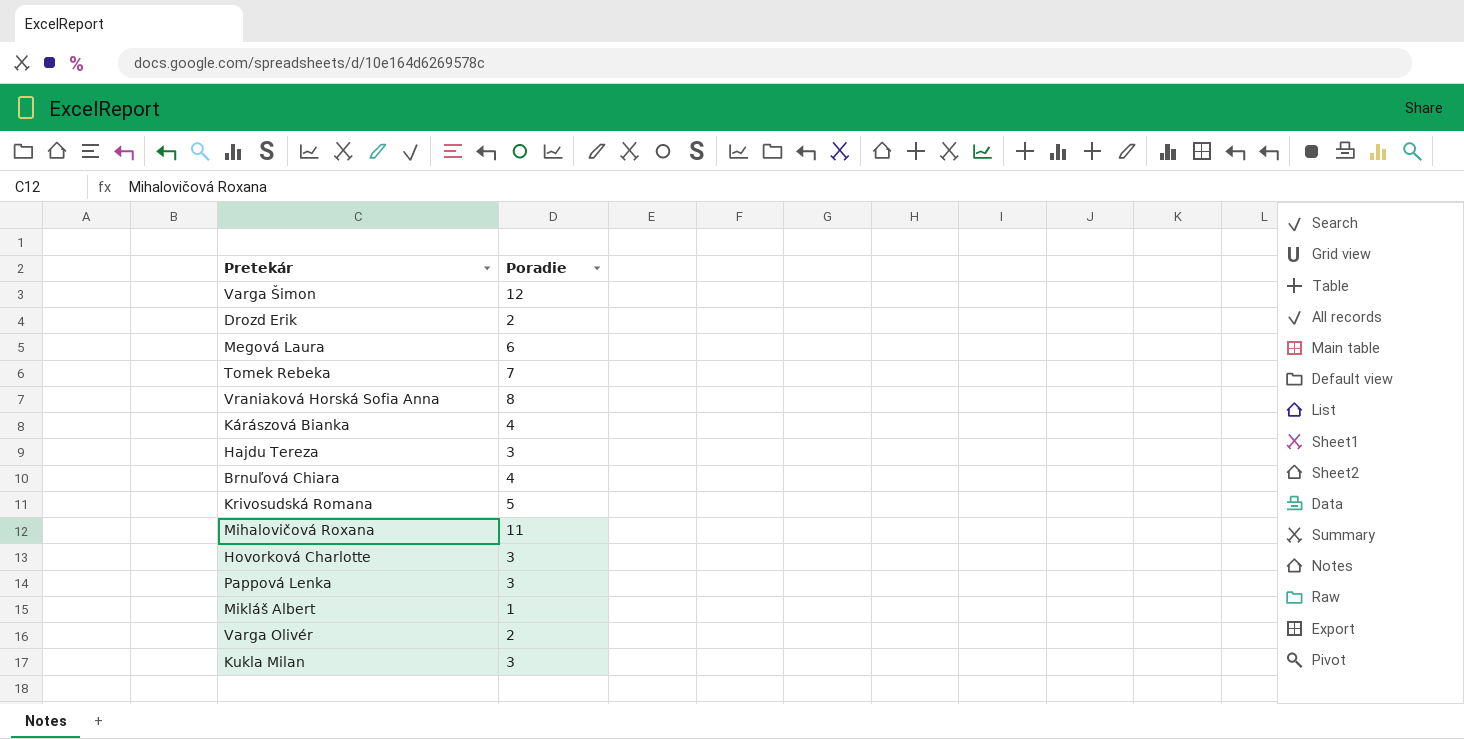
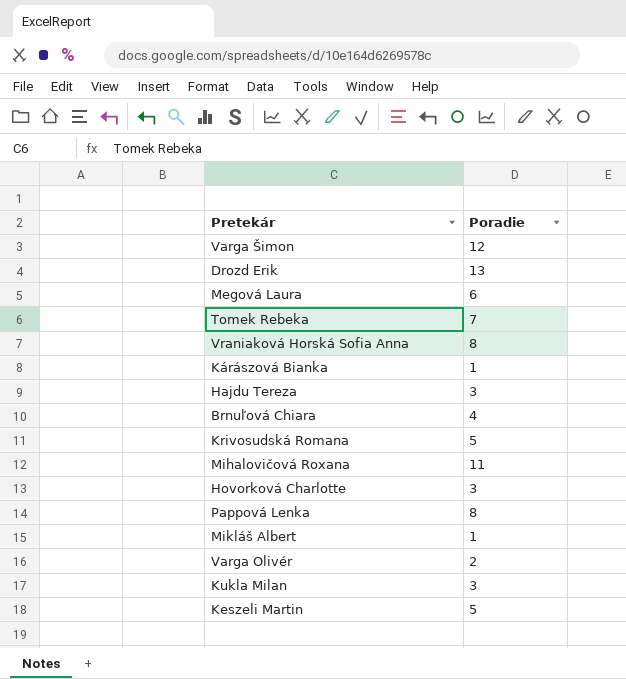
Drozd Erik | Poradie: 2 -> 13
Kárászová Bianka | Poradie: 4 -> 1
Pappová Lenka | Poradie: 3 -> 8
row Keszeli Martin: none -> 5

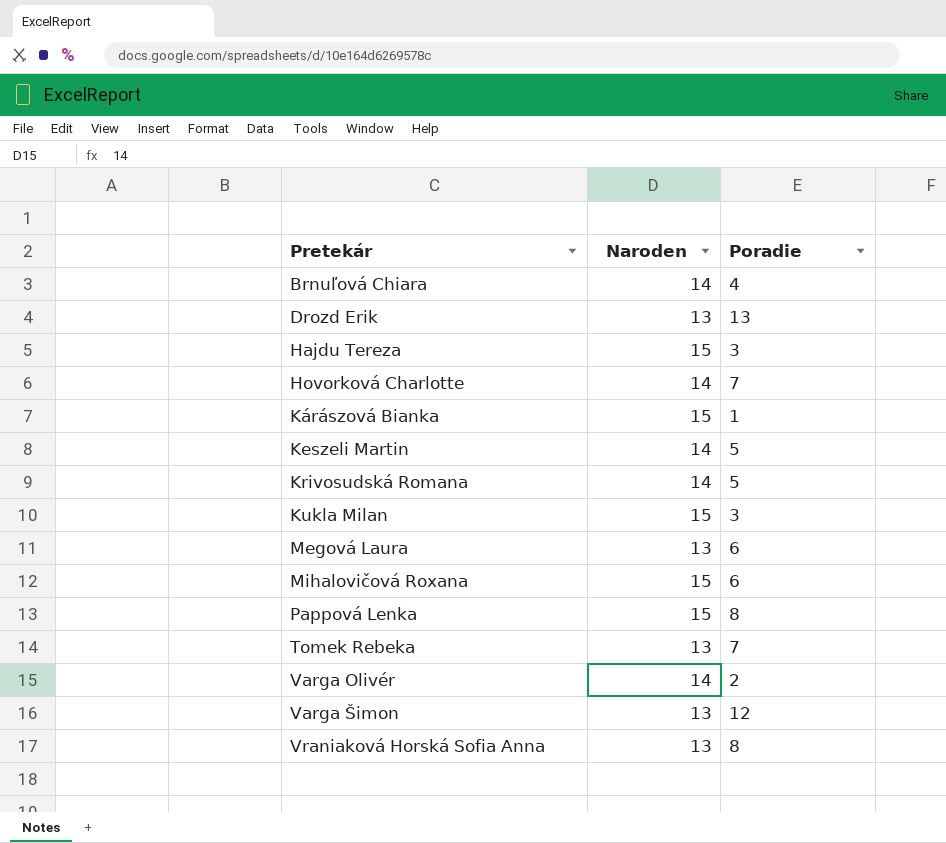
row order: none -> Pretekár ascending
column Naroden | position: none -> 2
row Mikláš Albert: 1 -> none
Hovorková Charlotte | Poradie: 3 -> 7
Mihalovičová Roxana | Poradie: 11 -> 6

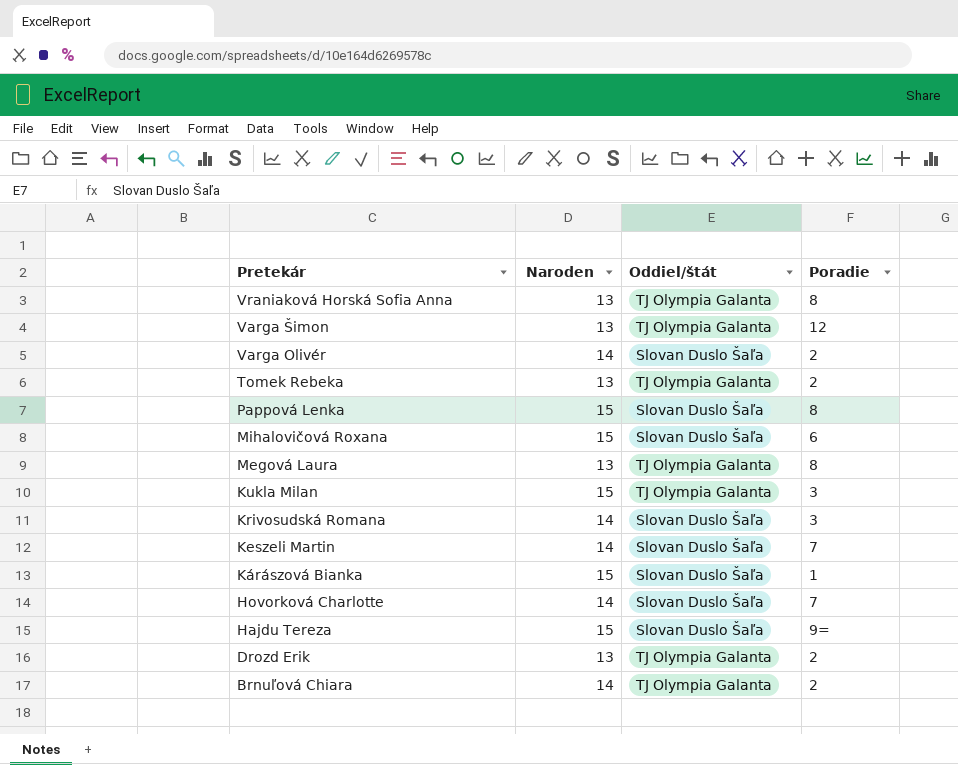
row order: Pretekár ascending -> Pretekár descending
column Oddiel/štát | position: none -> 3
Tomek Rebeka | Poradie: 7 -> 2
Megová Laura | Poradie: 6 -> 8
Krivosudská Romana | Poradie: 5 -> 3
Keszeli Martin | Poradie: 5 -> 7
Hajdu Tereza | Poradie: 3 -> 9=
Drozd Erik | Poradie: 13 -> 2
Brnuľová Chiara | Poradie: 4 -> 2

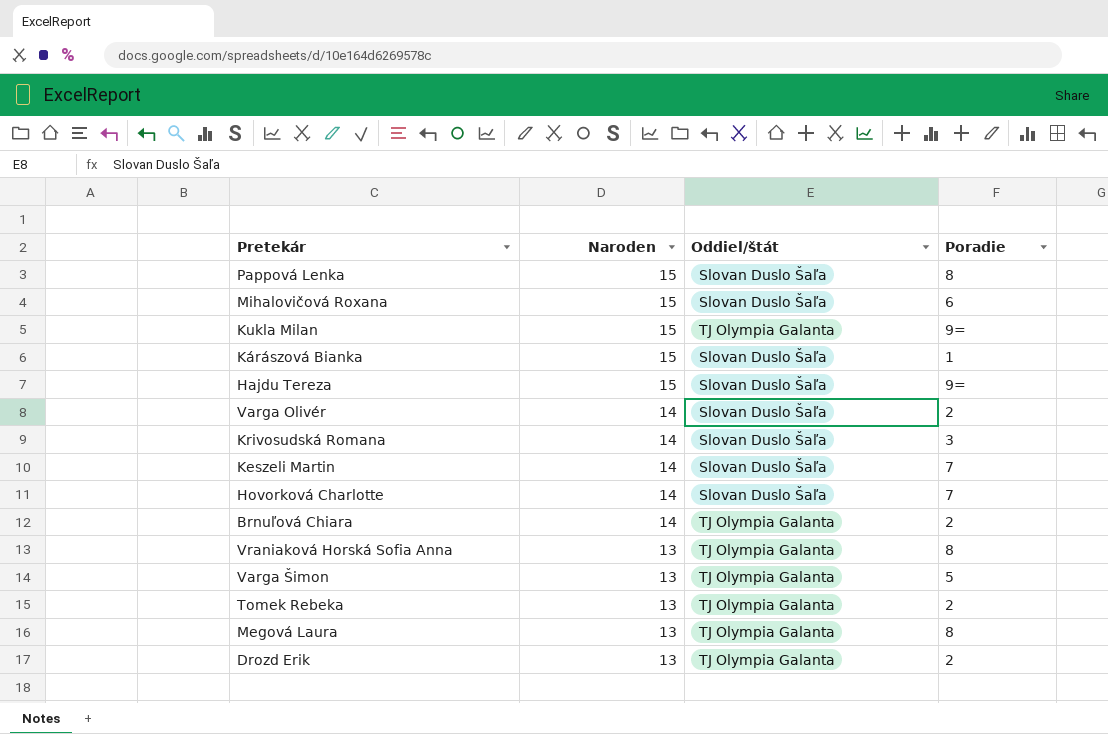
row order: Pretekár descending -> Naroden descending
Kukla Milan | Poradie: 3 -> 9=
Varga Šimon | Poradie: 12 -> 5

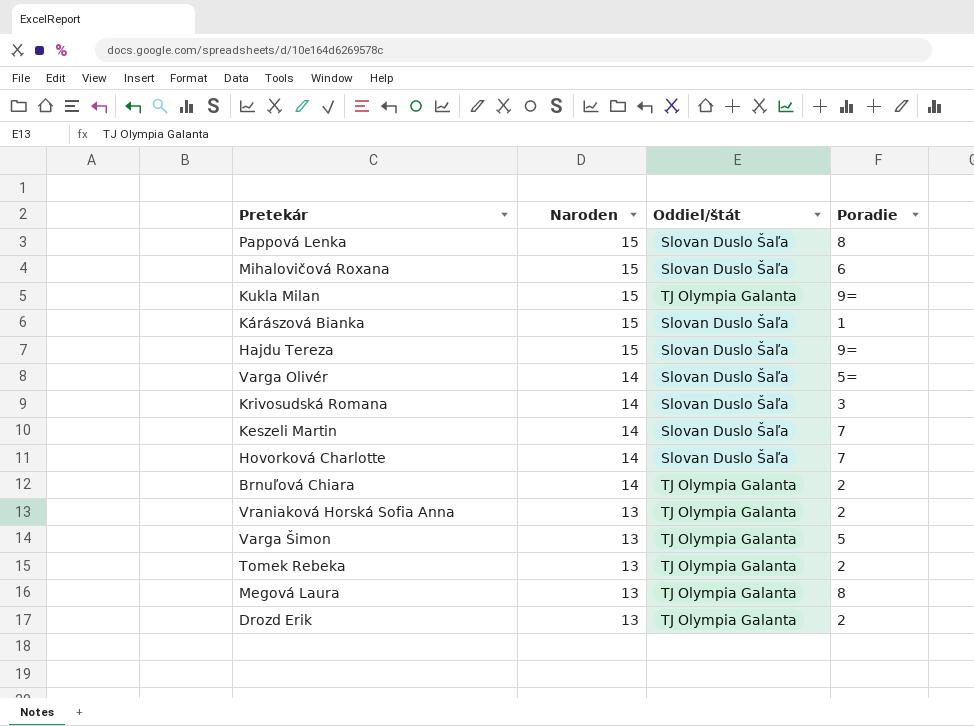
Varga Olivér | Poradie: 2 -> 5=
Vraniaková Horská Sofia Anna | Poradie: 8 -> 2

